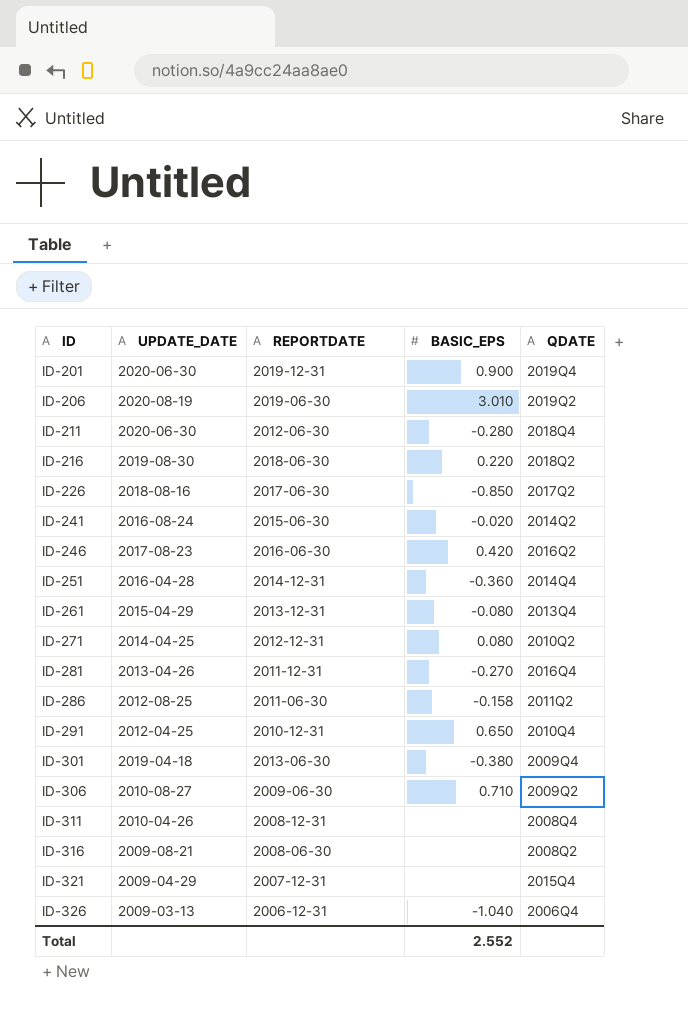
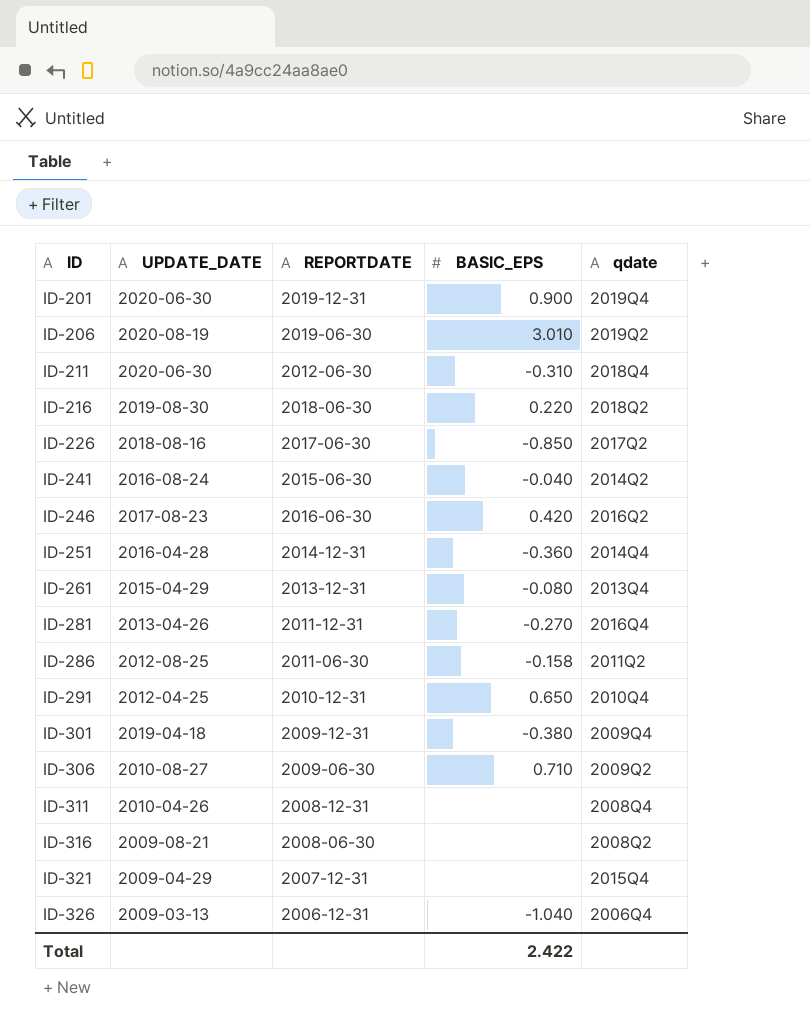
column name: QDATE -> qdate
row ID-271: 2014-04-25 | 2012-12-31 | 0.080 | 2010Q2 -> none
ID-211 | BASIC_EPS: -0.280 -> -0.310
ID-241 | BASIC_EPS: -0.020 -> -0.040
ID-301 | REPORTDATE: 2013-06-30 -> 2009-12-31
Total | BASIC_EPS: 2.552 -> 2.422

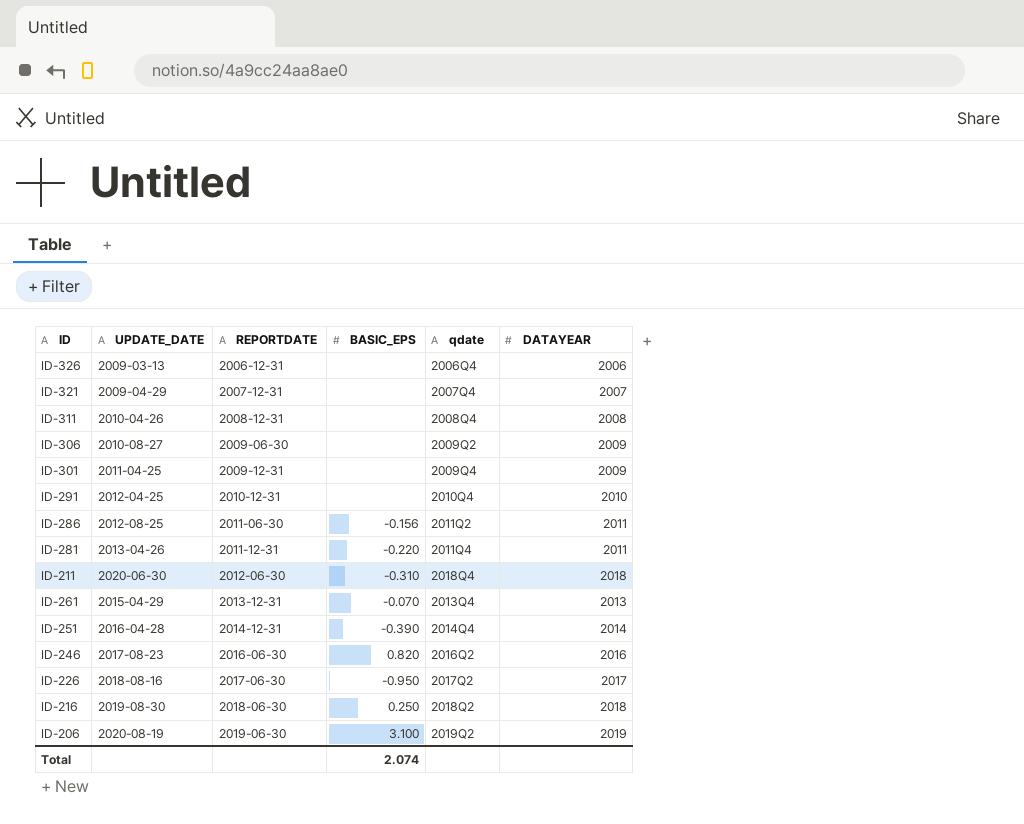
row order: ID ascending -> REPORTDATE ascending
column DATAYEAR | position: none -> 6
row ID-201: 2020-06-30 | 2019-12-31 | 0.900 | 2019Q4 -> none
row ID-241: 2016-08-24 | 2015-06-30 | -0.040 | 2014Q2 -> none
row ID-316: 2009-08-21 | 2008-06-30 | none | 2008Q2 -> none
ID-326 | BASIC_EPS: -1.040 -> none
ID-321 | qdate: 2015Q4 -> 2007Q4
ID-306 | BASIC_EPS: 0.710 -> none
ID-301 | UPDATE_DATE: 2019-04-18 -> 2011-04-25
ID-301 | BASIC_EPS: -0.380 -> none
ID-291 | BASIC_EPS: 0.650 -> none
ID-286 | BASIC_EPS: -0.158 -> -0.156
ID-281 | BASIC_EPS: -0.270 -> -0.220
ID-281 | qdate: 2016Q4 -> 2011Q4
ID-261 | BASIC_EPS: -0.080 -> -0.070
ID-251 | BASIC_EPS: -0.360 -> -0.390
ID-246 | BASIC_EPS: 0.420 -> 0.820
ID-226 | BASIC_EPS: -0.850 -> -0.950
ID-216 | BASIC_EPS: 0.220 -> 0.250
ID-206 | BASIC_EPS: 3.010 -> 3.100
Total | BASIC_EPS: 2.422 -> 2.074

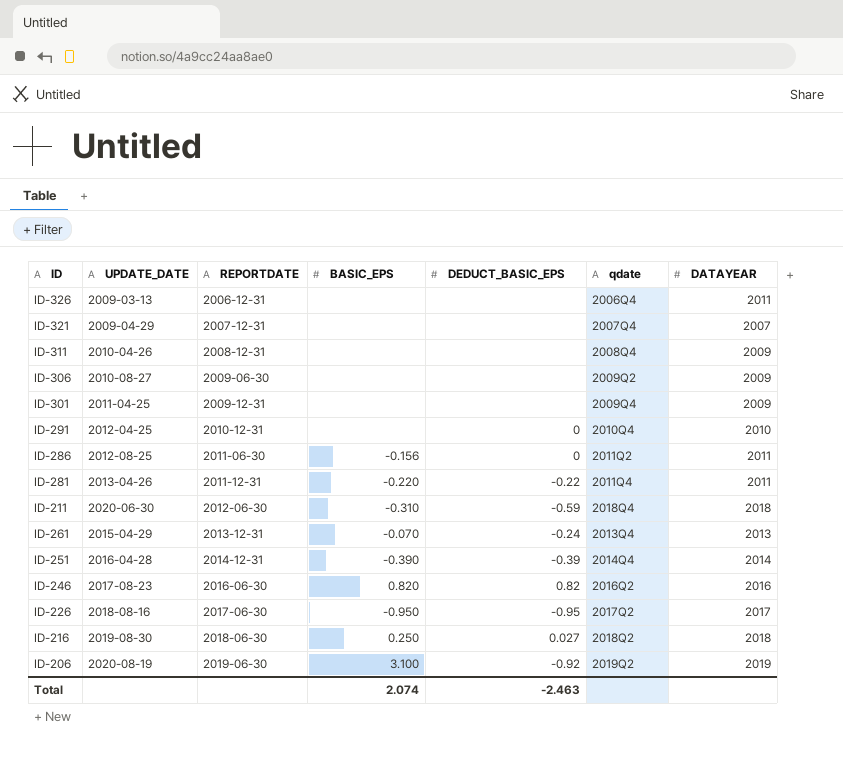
column DEDUCT_BASIC_EPS | position: none -> 5
ID-326 | DATAYEAR: 2006 -> 2011
ID-311 | DATAYEAR: 2008 -> 2009

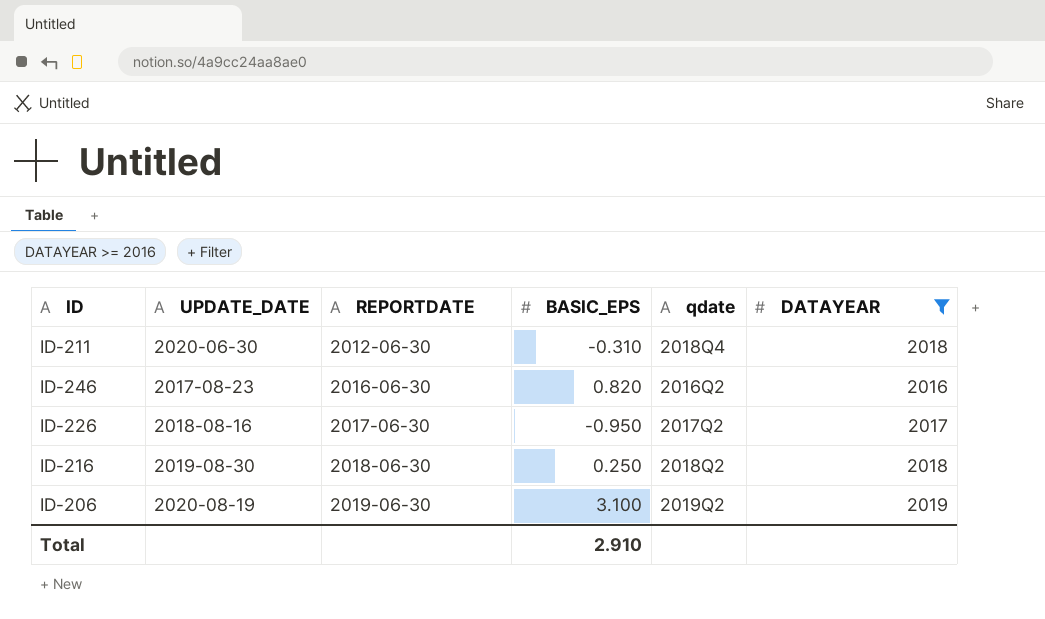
filter: none -> DATAYEAR >= 2016
column DEDUCT_BASIC_EPS | position: 5 -> none
Total | BASIC_EPS: 2.074 -> 2.910

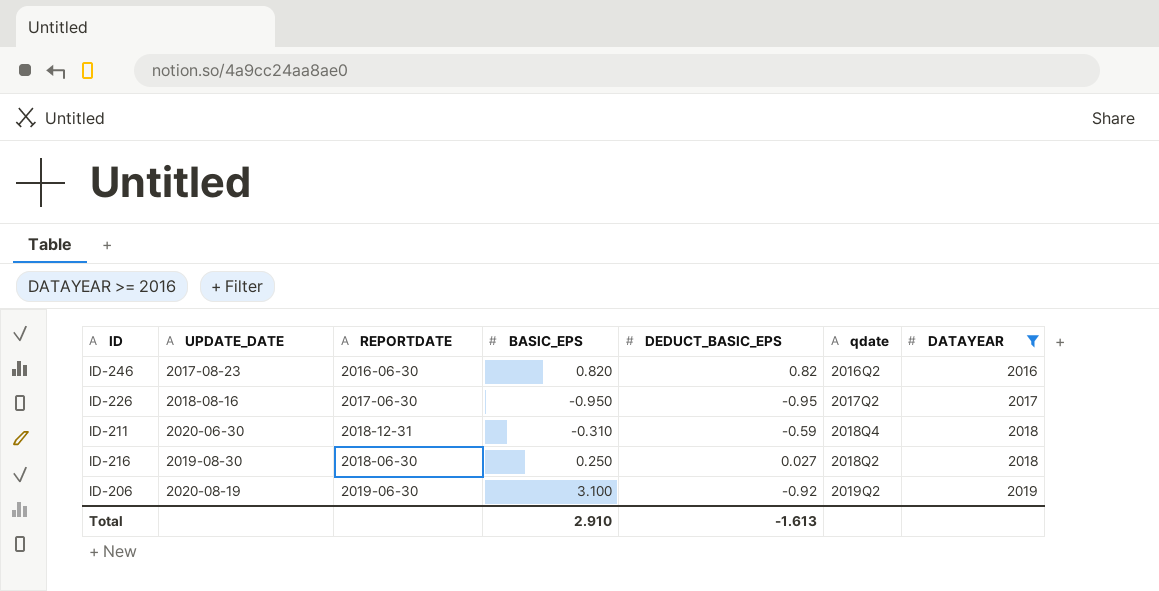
row order: REPORTDATE ascending -> DATAYEAR ascending
column DEDUCT_BASIC_EPS | position: none -> 5
ID-211 | REPORTDATE: 2012-06-30 -> 2018-12-31

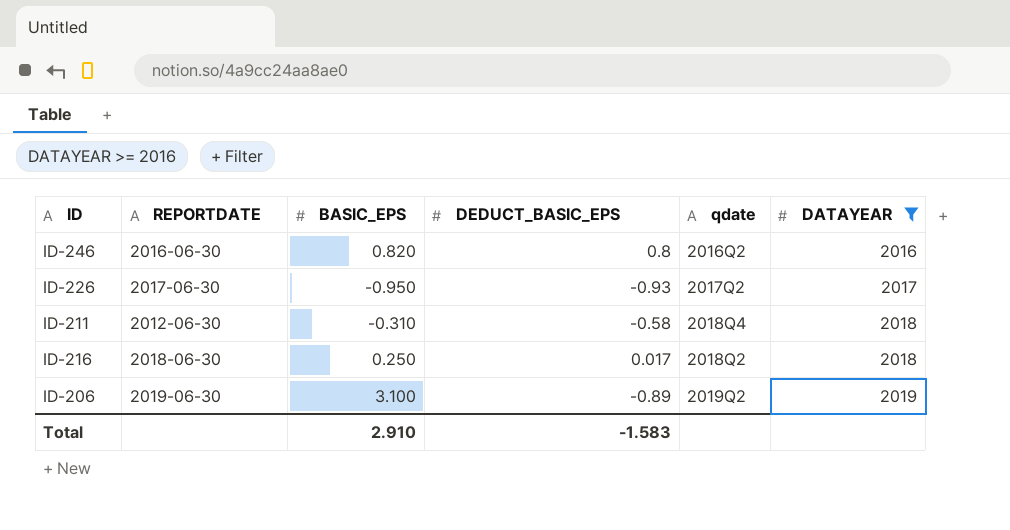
column UPDATE_DATE | position: 2 -> none
ID-246 | DEDUCT_BASIC_EPS: 0.82 -> 0.8
ID-226 | DEDUCT_BASIC_EPS: -0.95 -> -0.93
ID-211 | REPORTDATE: 2018-12-31 -> 2012-06-30
ID-211 | DEDUCT_BASIC_EPS: -0.59 -> -0.58
ID-216 | DEDUCT_BASIC_EPS: 0.027 -> 0.017
ID-206 | DEDUCT_BASIC_EPS: -0.92 -> -0.89
Total | DEDUCT_BASIC_EPS: -1.613 -> -1.583

